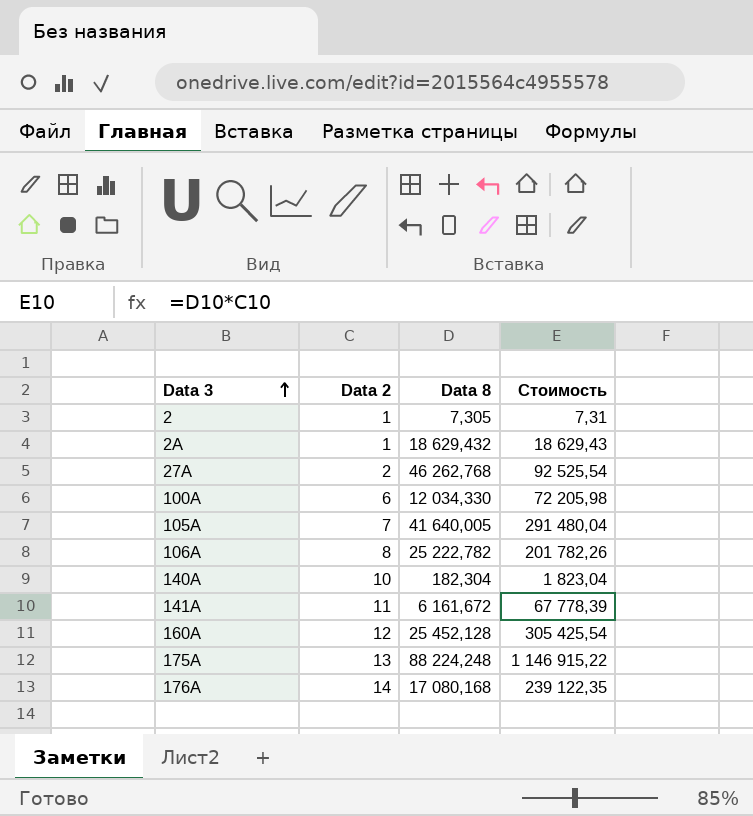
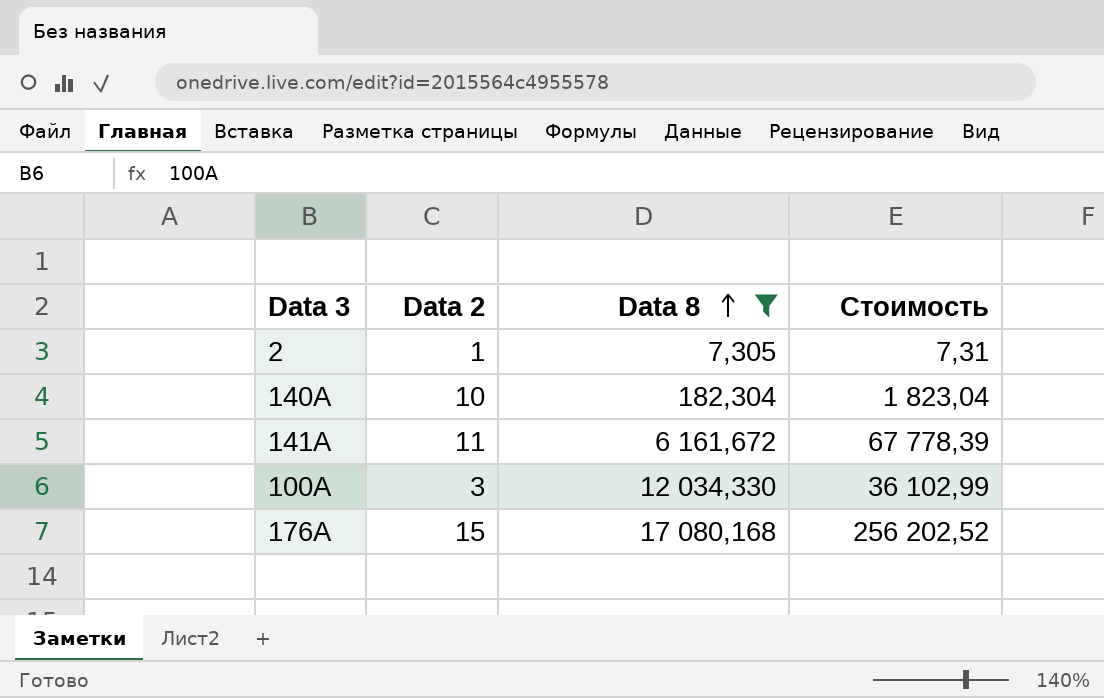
filter: none -> Data 8 <= 17 080,168
row order: Data 3 ascending -> Data 8 ascending
100А | Data 2: 6 -> 3
100А | Стоимость: 72 205,98 -> 36 102,99
176А | Data 2: 14 -> 15
176А | Стоимость: 239 122,35 -> 256 202,52

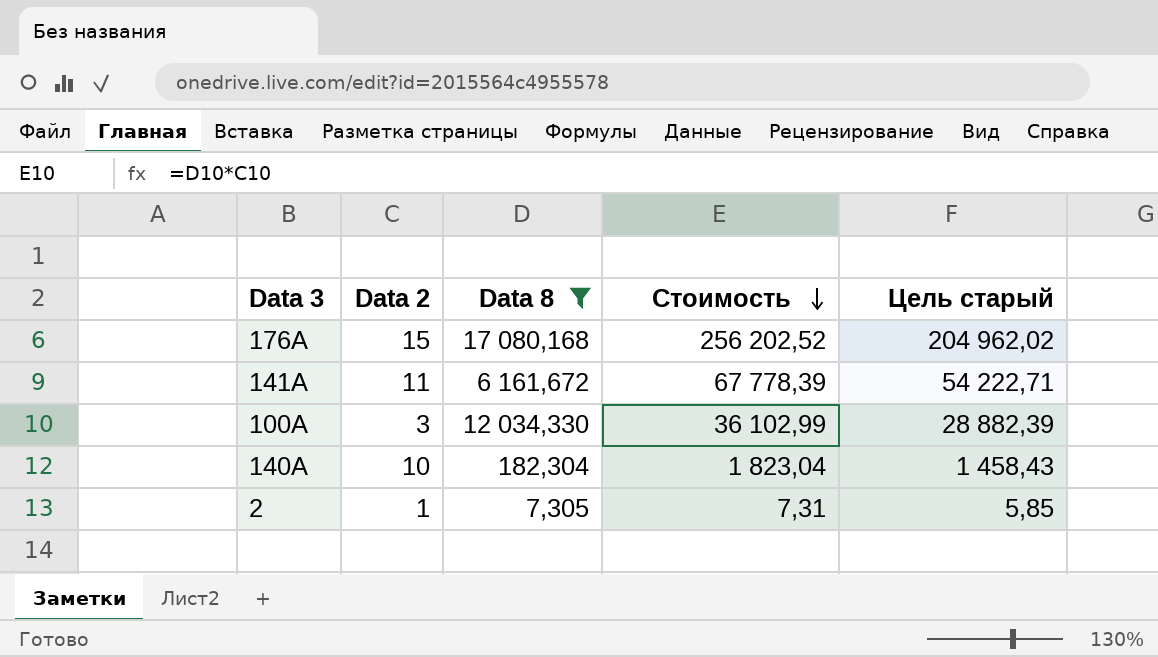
row order: Data 8 ascending -> Стоимость descending
column Цель старый | formula: none -> [Стоимость] * 0,8

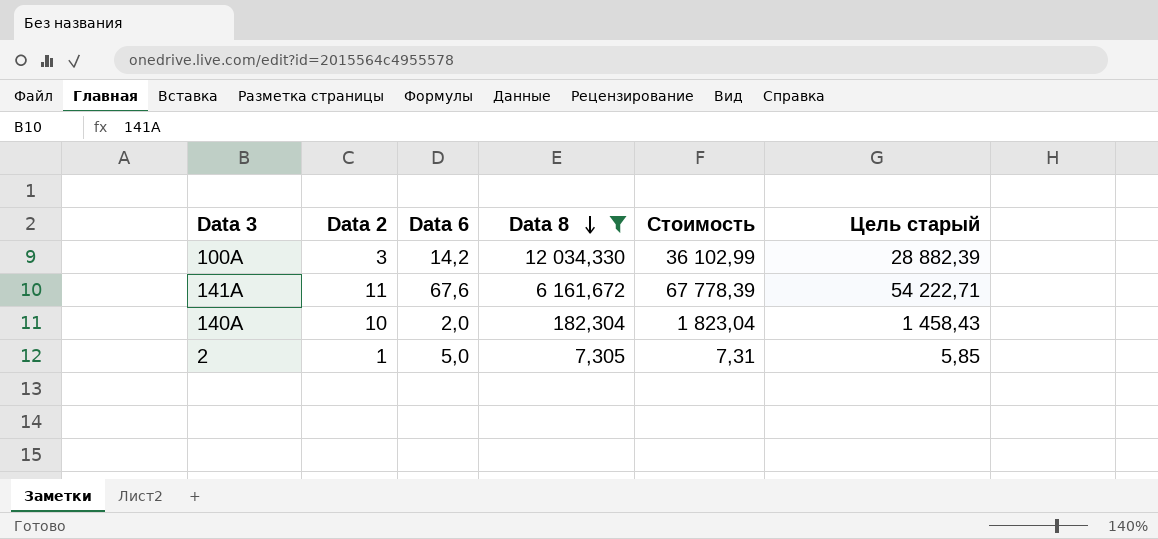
row order: Стоимость descending -> Data 8 descending
column Data 6 | position: none -> 3
row 176А: 15 | 17 080,168 | 256 202,52 | 204 962,02 -> none

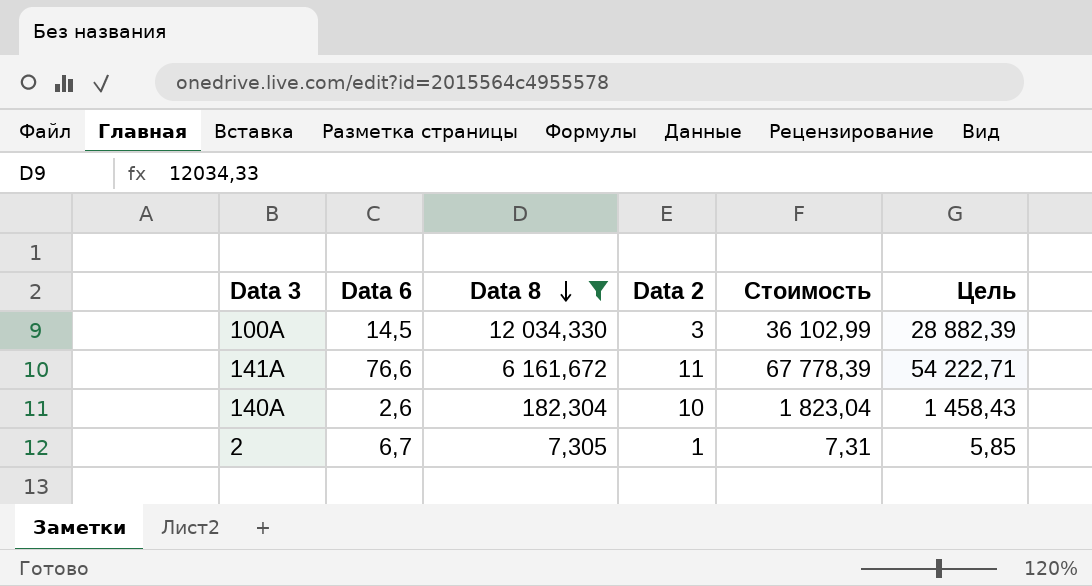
column Data 2 | position: 2 -> 4
column name: Цель старый -> Цель
100А | Data 6: 14,2 -> 14,5
141А | Data 6: 67,6 -> 76,6
140А | Data 6: 2,0 -> 2,6
2 | Data 6: 5,0 -> 6,7

